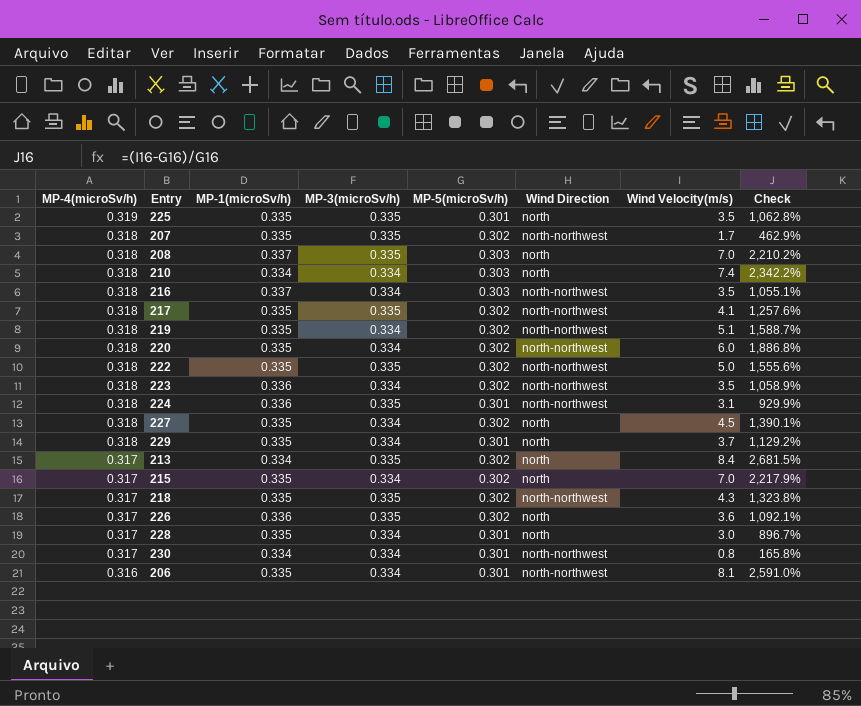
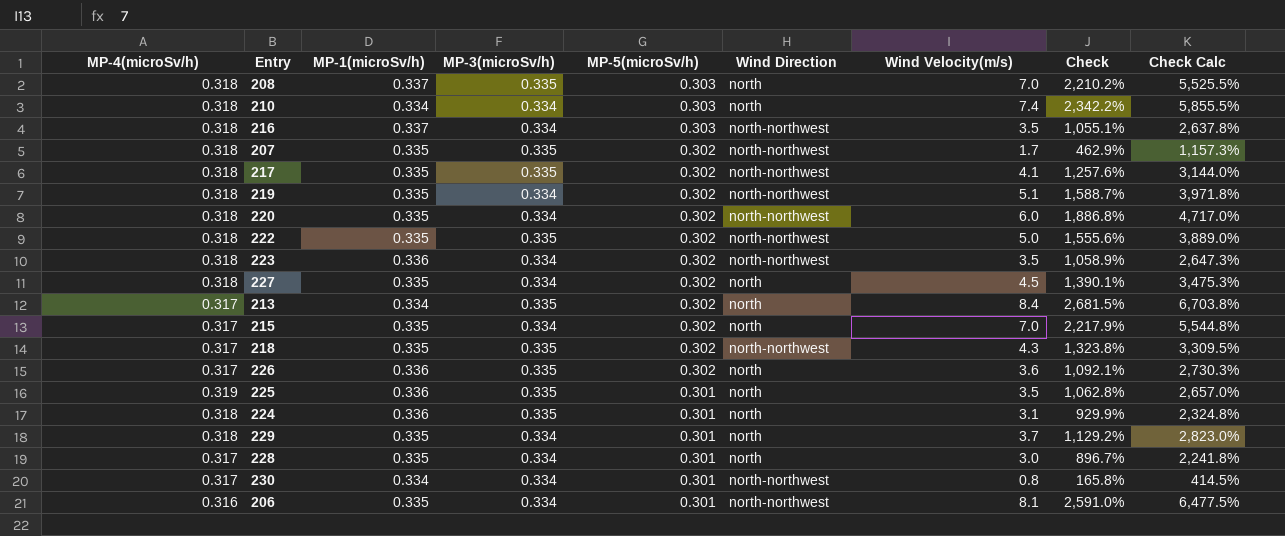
row order: MP-4(microSv/h) descending -> MP-5(microSv/h) descending
column Check Calc | formula: none -> [Check] * 2.5
225 | MP-1(microSv/h): 0.335 -> 0.336
224 | Wind Direction: north-northwest -> north

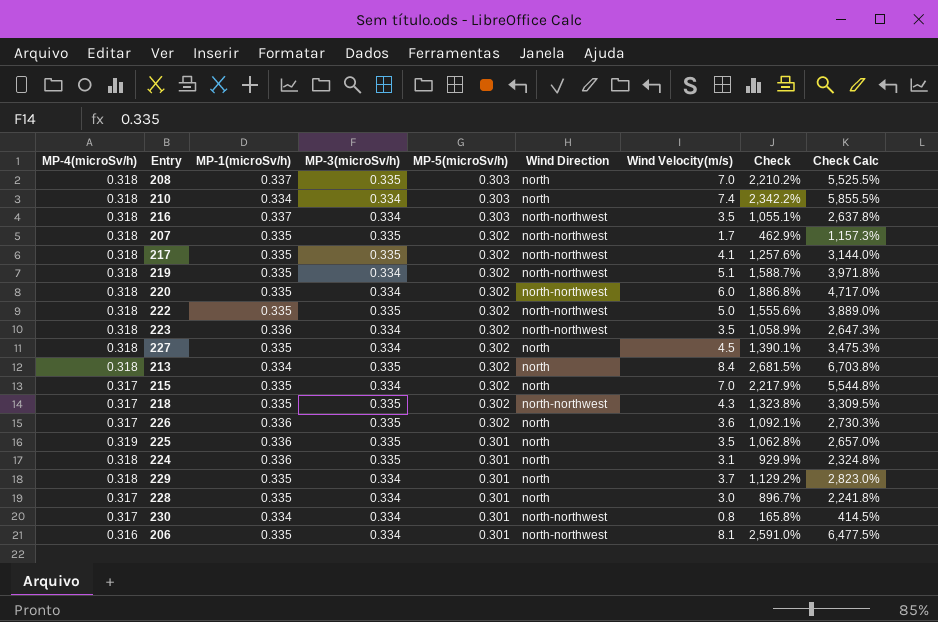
213 | MP-4(microSv/h): 0.317 -> 0.318

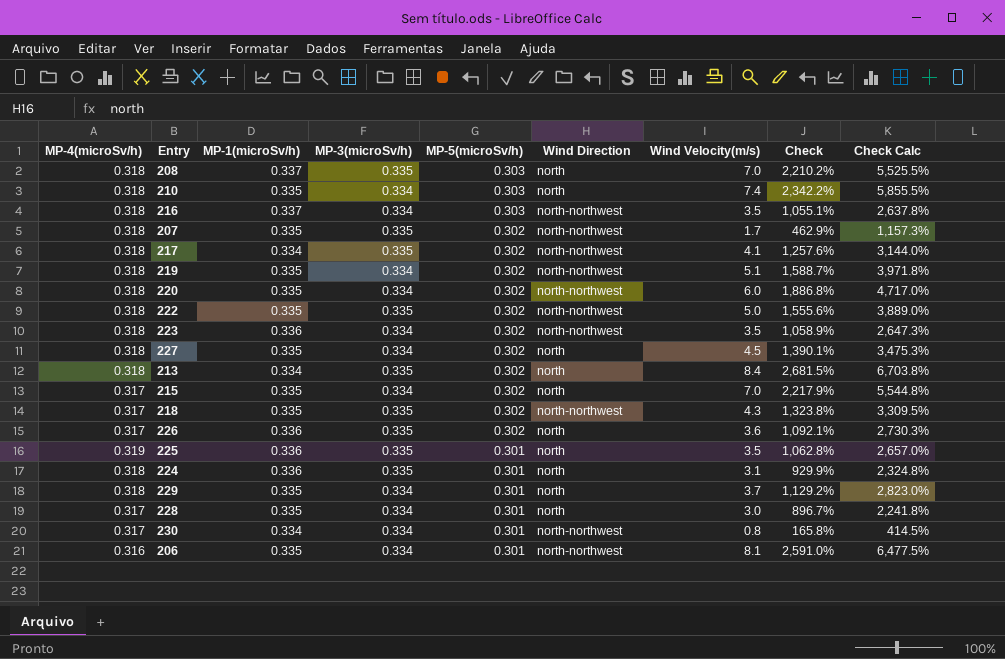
210 | MP-1(microSv/h): 0.334 -> 0.335
217 | MP-1(microSv/h): 0.335 -> 0.334

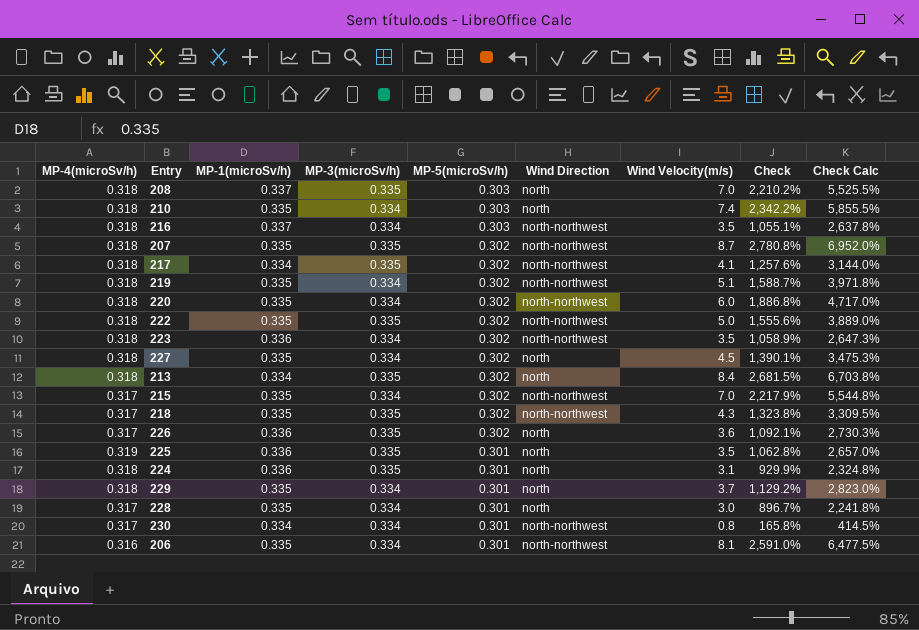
207 | Wind Velocity(m/s): 1.7 -> 8.7
207 | Check: 462.9% -> 2,780.8%
207 | Check Calc: 1,157.3% -> 6,952.0%
215 | Wind Direction: north -> north-northwest

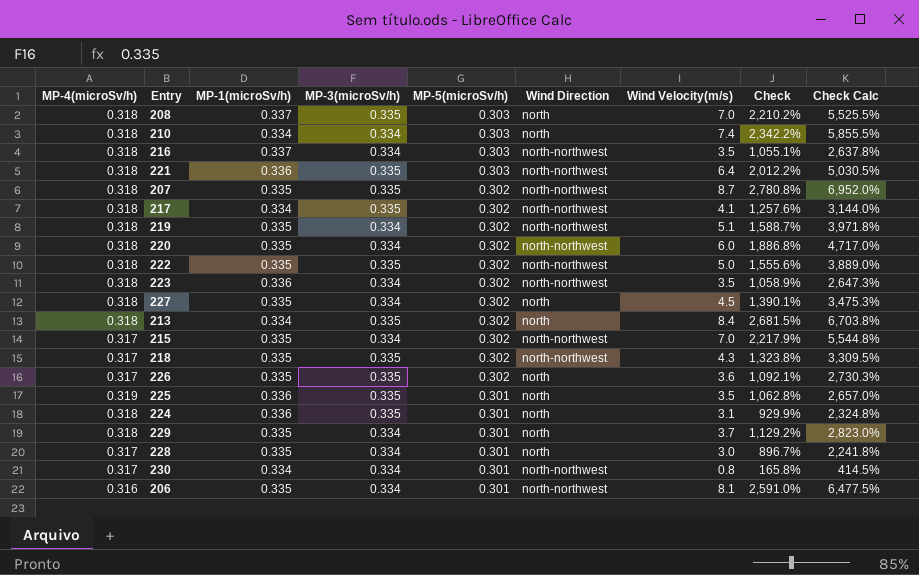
210 | MP-1(microSv/h): 0.335 -> 0.334
row 221: none -> 0.318 | 0.336 | 0.335 | 0.303 | north-northwest | 6.4 | 2,012.2% | 5,030.5%
226 | MP-1(microSv/h): 0.336 -> 0.335

